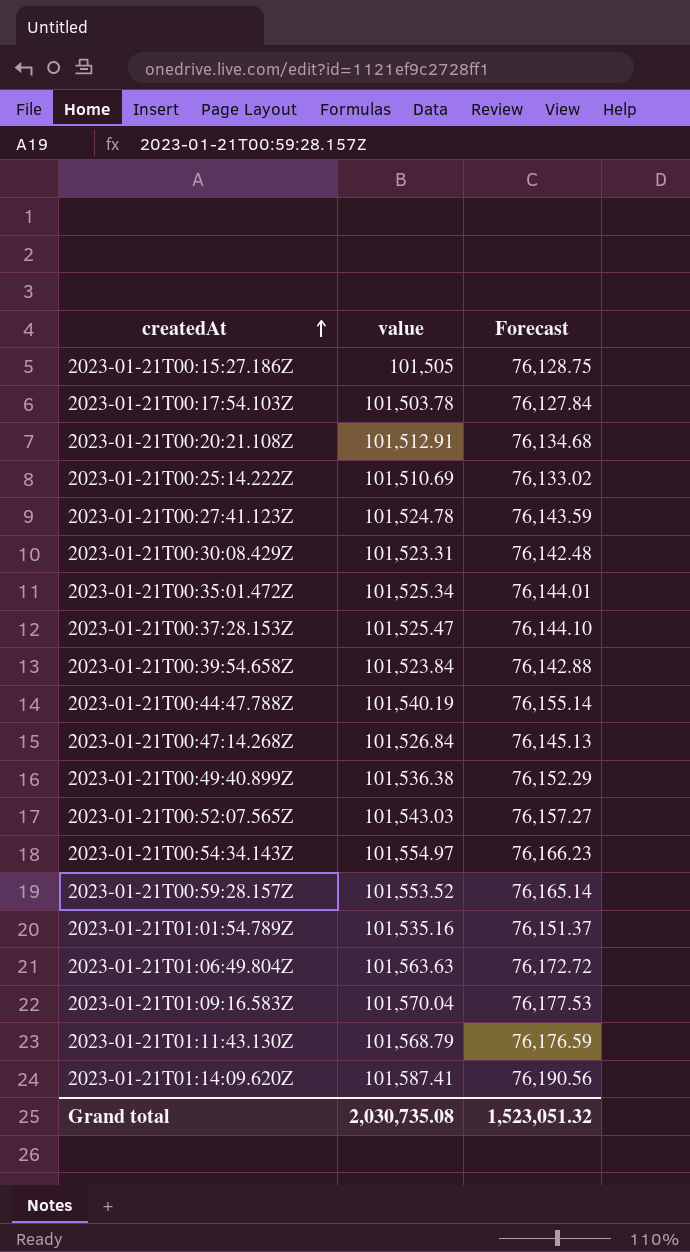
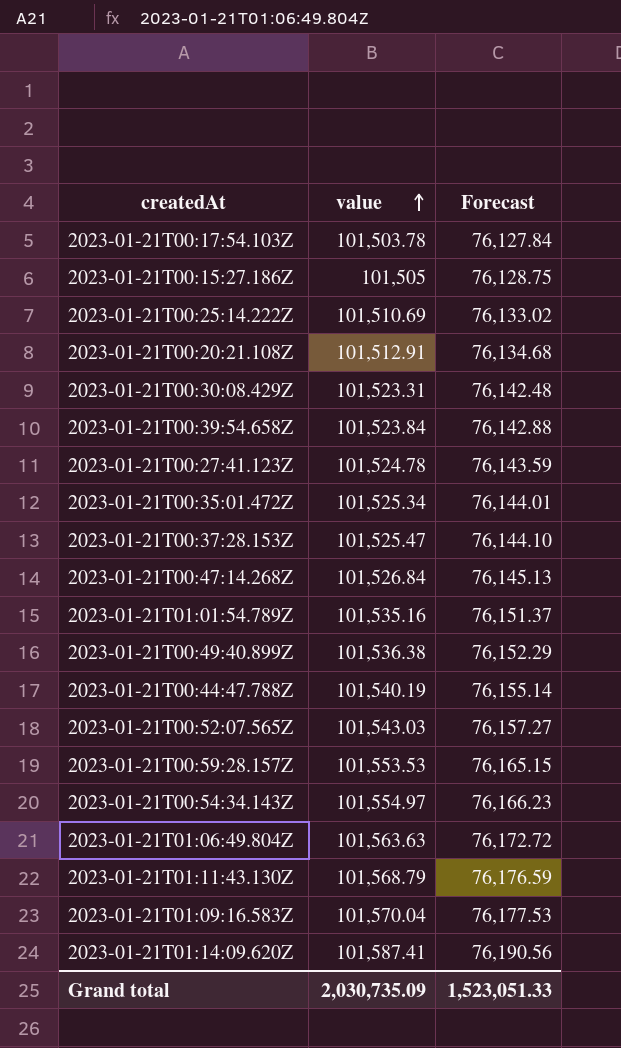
row order: createdAt ascending -> value ascending
2023-01-21T00:59:28.157Z | value: 101,553.52 -> 101,553.53
2023-01-21T00:59:28.157Z | Forecast: 76,165.14 -> 76,165.15
Grand total | value: 2,030,735.08 -> 2,030,735.09
Grand total | Forecast: 1,523,051.32 -> 1,523,051.33

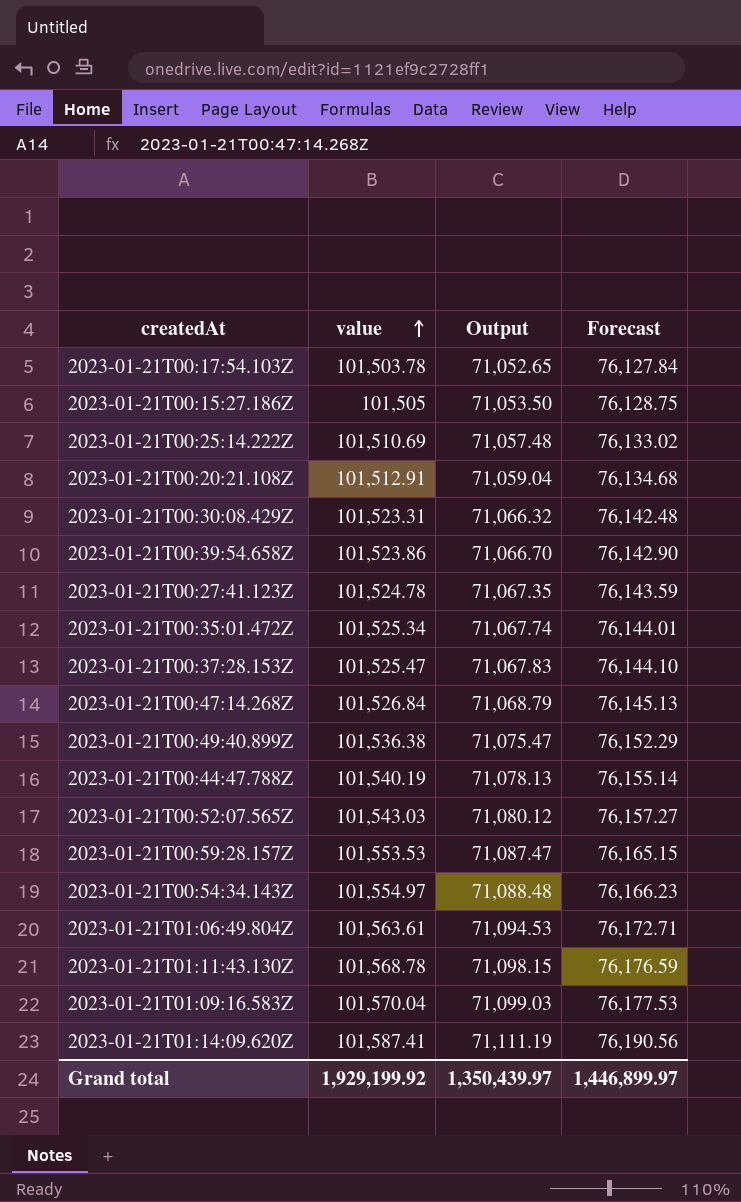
column Output | formula: none -> [value] * 0.7
row 2023-01-21T01:01:54.789Z: 101,535.16 | 76,151.37 -> none
2023-01-21T00:39:54.658Z | value: 101,523.84 -> 101,523.86
2023-01-21T00:39:54.658Z | Forecast: 76,142.88 -> 76,142.90
2023-01-21T01:06:49.804Z | value: 101,563.63 -> 101,563.61
2023-01-21T01:06:49.804Z | Forecast: 76,172.72 -> 76,172.71
2023-01-21T01:11:43.130Z | value: 101,568.79 -> 101,568.78
Grand total | value: 2,030,735.09 -> 1,929,199.92
Grand total | Forecast: 1,523,051.33 -> 1,446,899.97

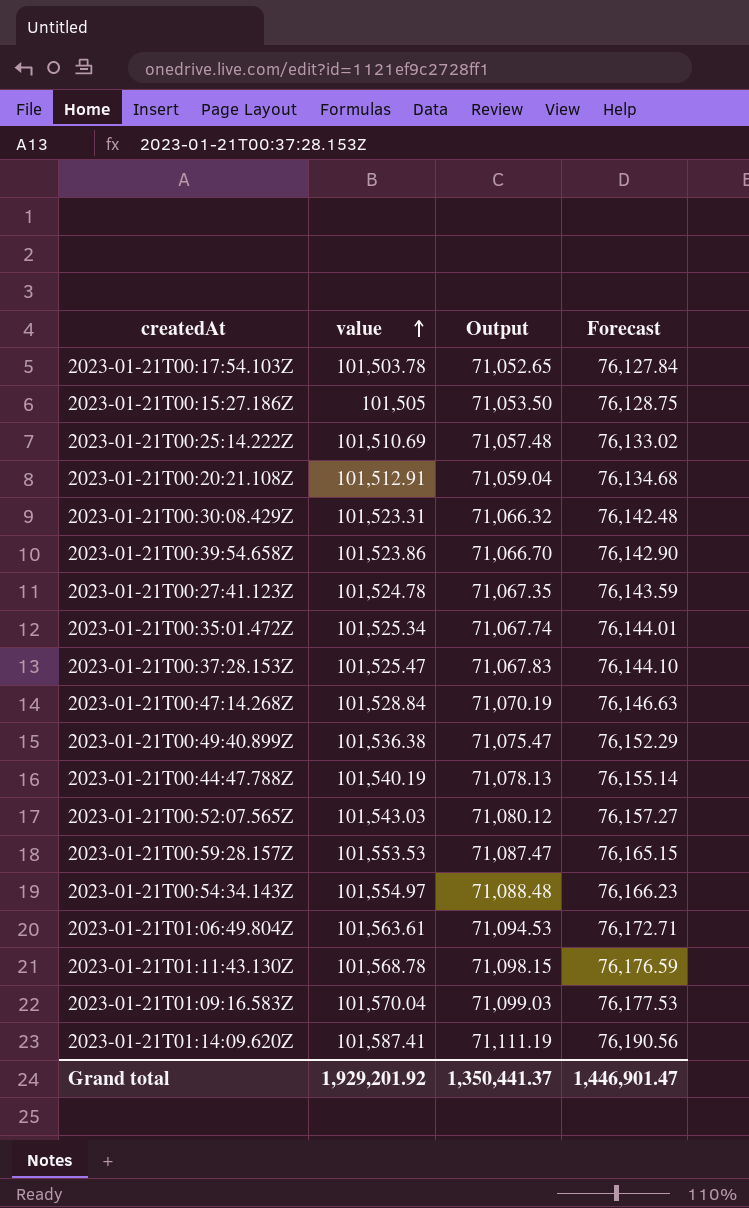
2023-01-21T00:47:14.268Z | value: 101,526.84 -> 101,528.84
2023-01-21T00:47:14.268Z | Output: 71,068.79 -> 71,070.19
2023-01-21T00:47:14.268Z | Forecast: 76,145.13 -> 76,146.63
Grand total | value: 1,929,199.92 -> 1,929,201.92
Grand total | Output: 1,350,439.97 -> 1,350,441.37
Grand total | Forecast: 1,446,899.97 -> 1,446,901.47

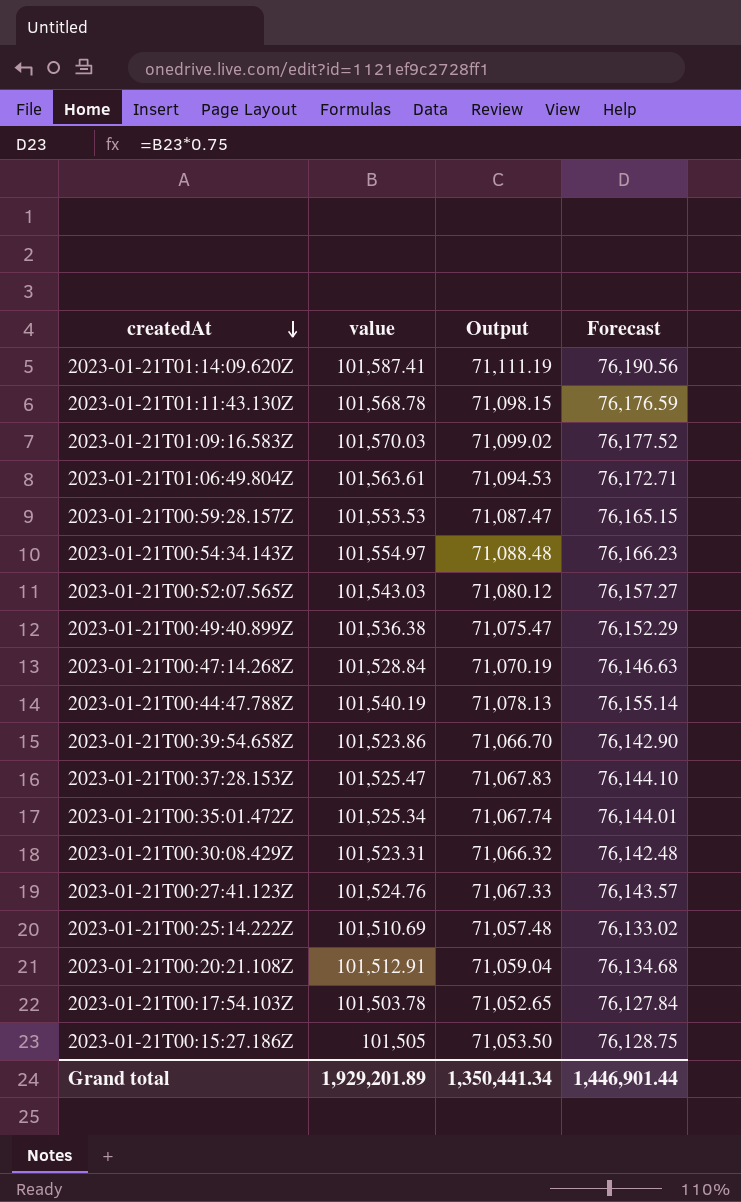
row order: value ascending -> createdAt descending
2023-01-21T01:09:16.583Z | value: 101,570.04 -> 101,570.03
2023-01-21T01:09:16.583Z | Output: 71,099.03 -> 71,099.02
2023-01-21T01:09:16.583Z | Forecast: 76,177.53 -> 76,177.52
2023-01-21T00:27:41.123Z | value: 101,524.78 -> 101,524.76
2023-01-21T00:27:41.123Z | Output: 71,067.35 -> 71,067.33
2023-01-21T00:27:41.123Z | Forecast: 76,143.59 -> 76,143.57
Grand total | value: 1,929,201.92 -> 1,929,201.89
Grand total | Output: 1,350,441.37 -> 1,350,441.34
Grand total | Forecast: 1,446,901.47 -> 1,446,901.44

